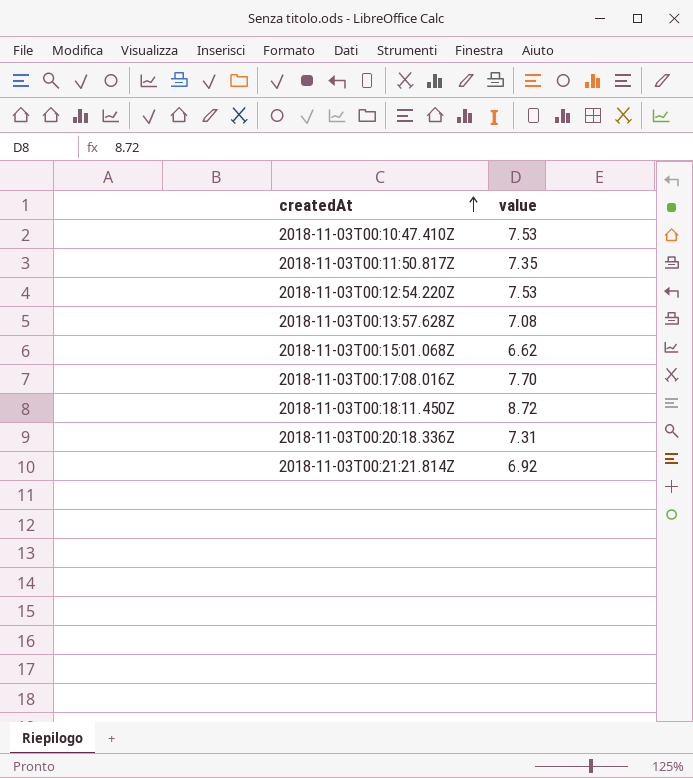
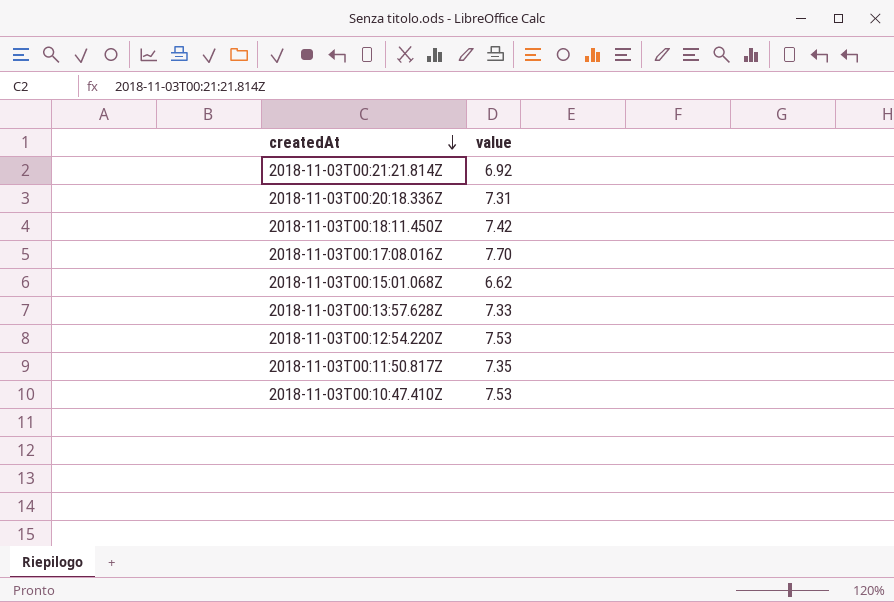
row order: createdAt ascending -> createdAt descending
2018-11-03T00:18:11.450Z | value: 8.72 -> 7.42
2018-11-03T00:13:57.628Z | value: 7.08 -> 7.33

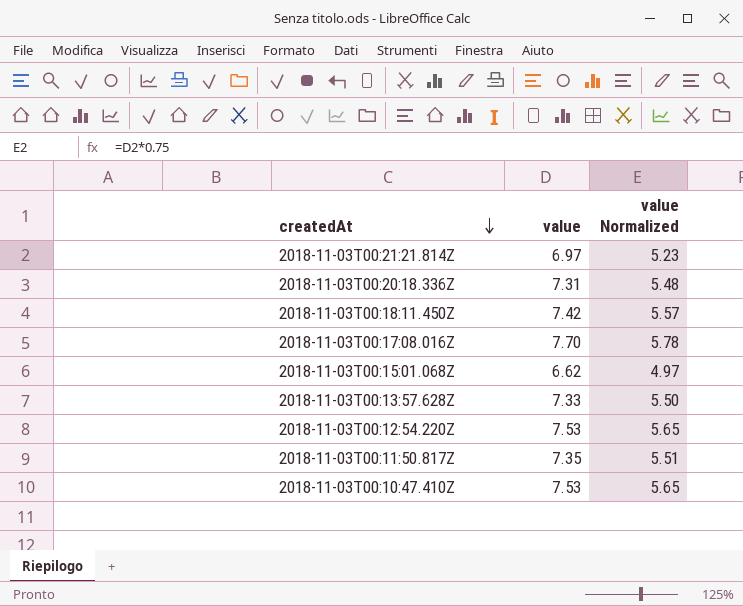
column value Normalized | formula: none -> [value] * 0.75
2018-11-03T00:21:21.814Z | value: 6.92 -> 6.97

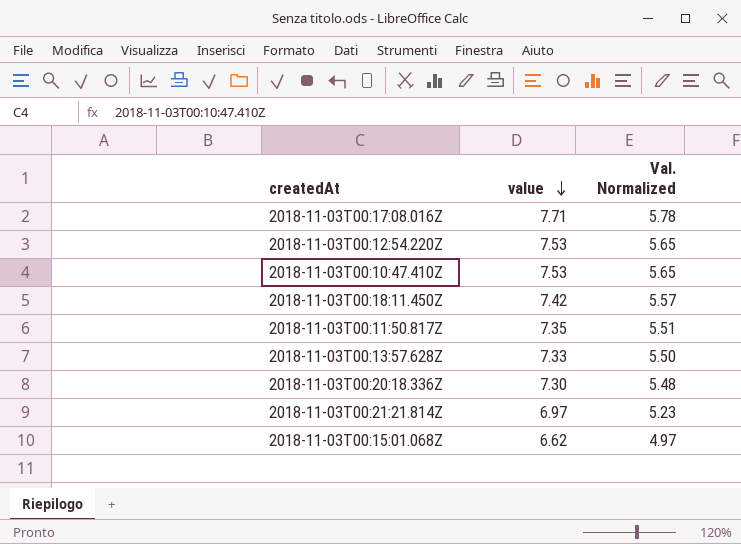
row order: createdAt descending -> value descending
column name: value Normalized -> Val. Normalized
2018-11-03T00:17:08.016Z | value: 7.70 -> 7.71
2018-11-03T00:20:18.336Z | value: 7.31 -> 7.30

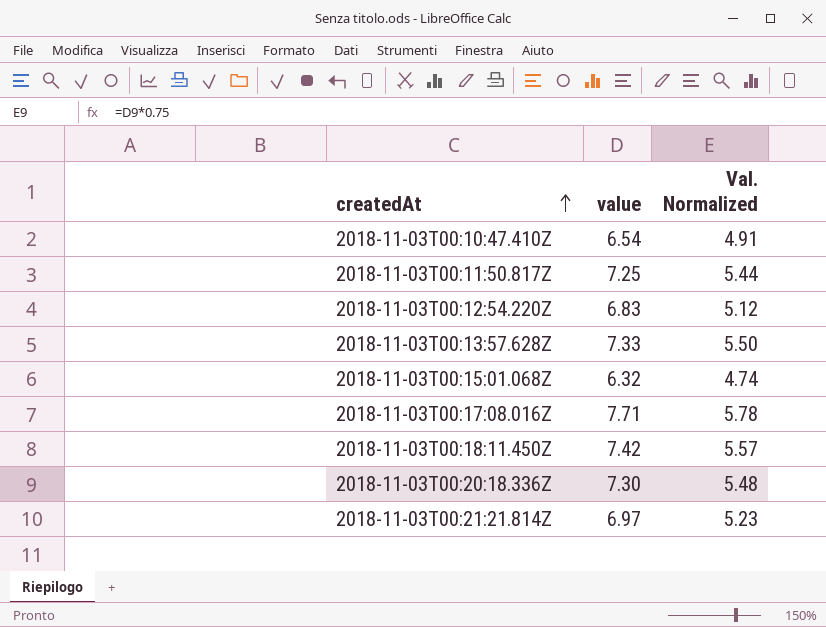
row order: value descending -> createdAt ascending
2018-11-03T00:10:47.410Z | value: 7.53 -> 6.54
2018-11-03T00:10:47.410Z | Val. Normalized: 5.65 -> 4.91
2018-11-03T00:11:50.817Z | value: 7.35 -> 7.25
2018-11-03T00:11:50.817Z | Val. Normalized: 5.51 -> 5.44
2018-11-03T00:12:54.220Z | value: 7.53 -> 6.83
2018-11-03T00:12:54.220Z | Val. Normalized: 5.65 -> 5.12
2018-11-03T00:15:01.068Z | value: 6.62 -> 6.32
2018-11-03T00:15:01.068Z | Val. Normalized: 4.97 -> 4.74

